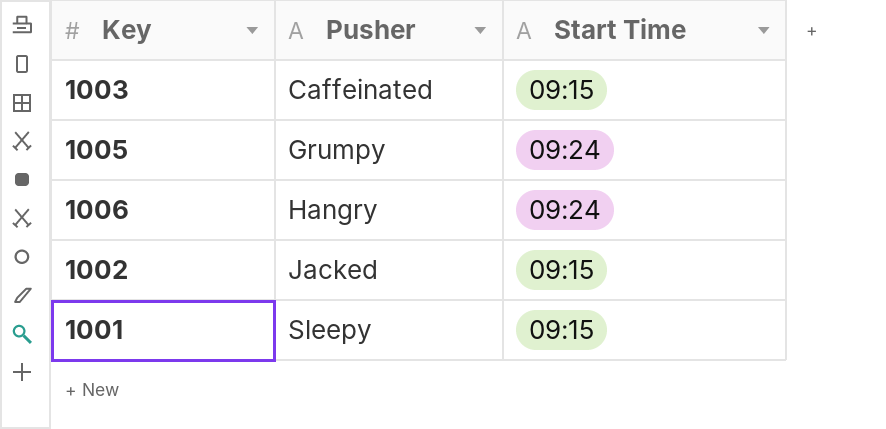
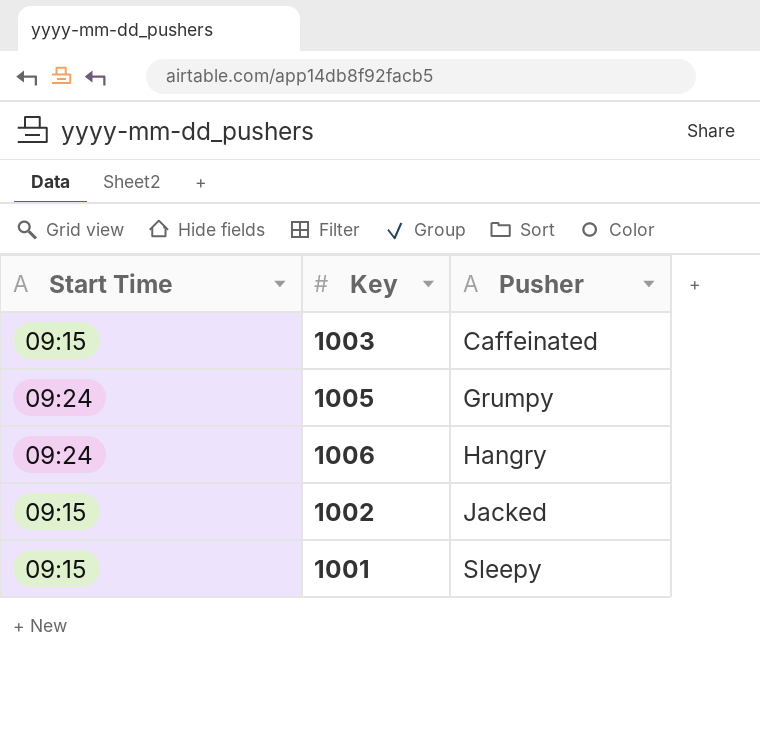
column Start Time | position: 3 -> 1

